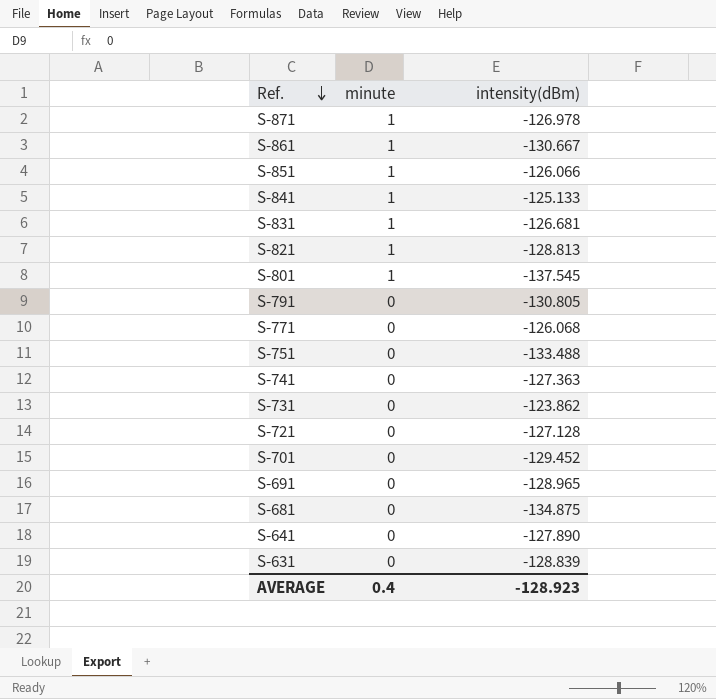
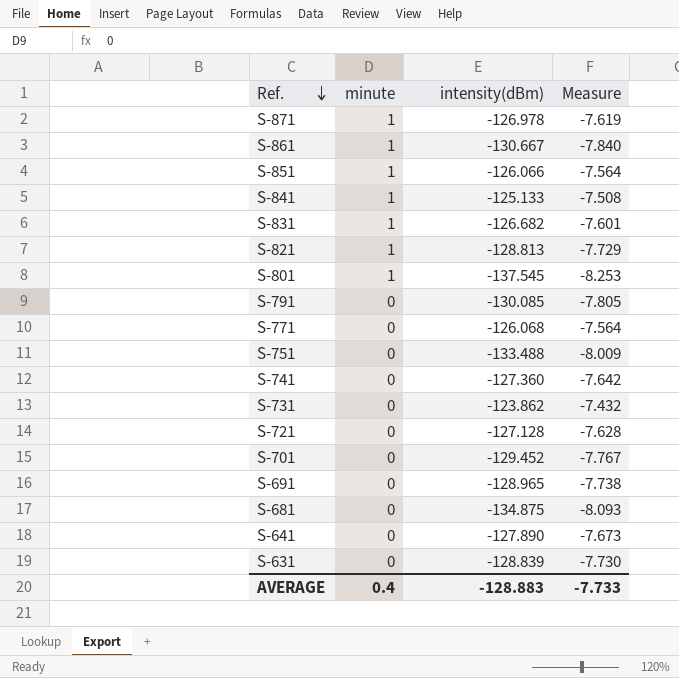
column Measure | formula: none -> [intensity(dBm)] * 0.06
S-831 | intensity(dBm): -126.681 -> -126.682
S-791 | intensity(dBm): -130.805 -> -130.085
S-741 | intensity(dBm): -127.363 -> -127.360
AVERAGE | intensity(dBm): -128.923 -> -128.883

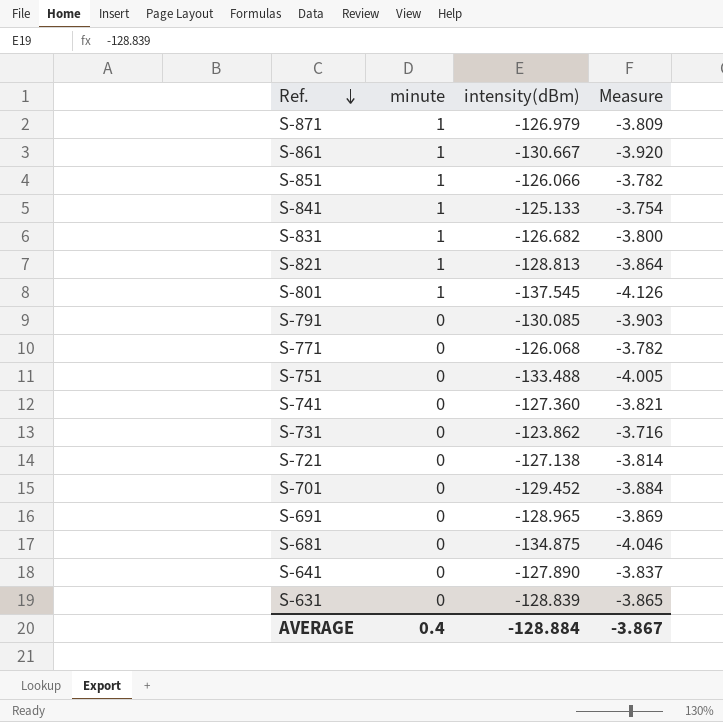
column Measure | formula: [intensity(dBm)] * 0.06 -> [intensity(dBm)] * 0.03
S-871 | intensity(dBm): -126.978 -> -126.979
S-721 | intensity(dBm): -127.128 -> -127.138
AVERAGE | intensity(dBm): -128.883 -> -128.884
AVERAGE | Measure: -7.733 -> -3.867

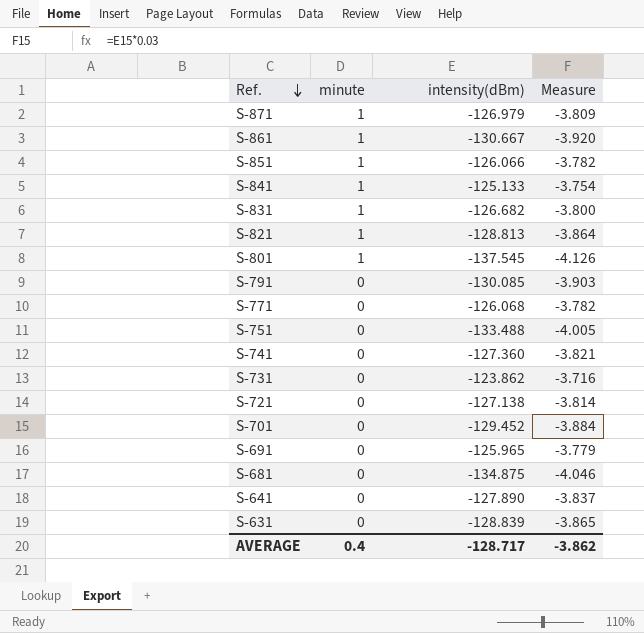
S-691 | intensity(dBm): -128.965 -> -125.965
S-691 | Measure: -3.869 -> -3.779
AVERAGE | intensity(dBm): -128.884 -> -128.717
AVERAGE | Measure: -3.867 -> -3.862

